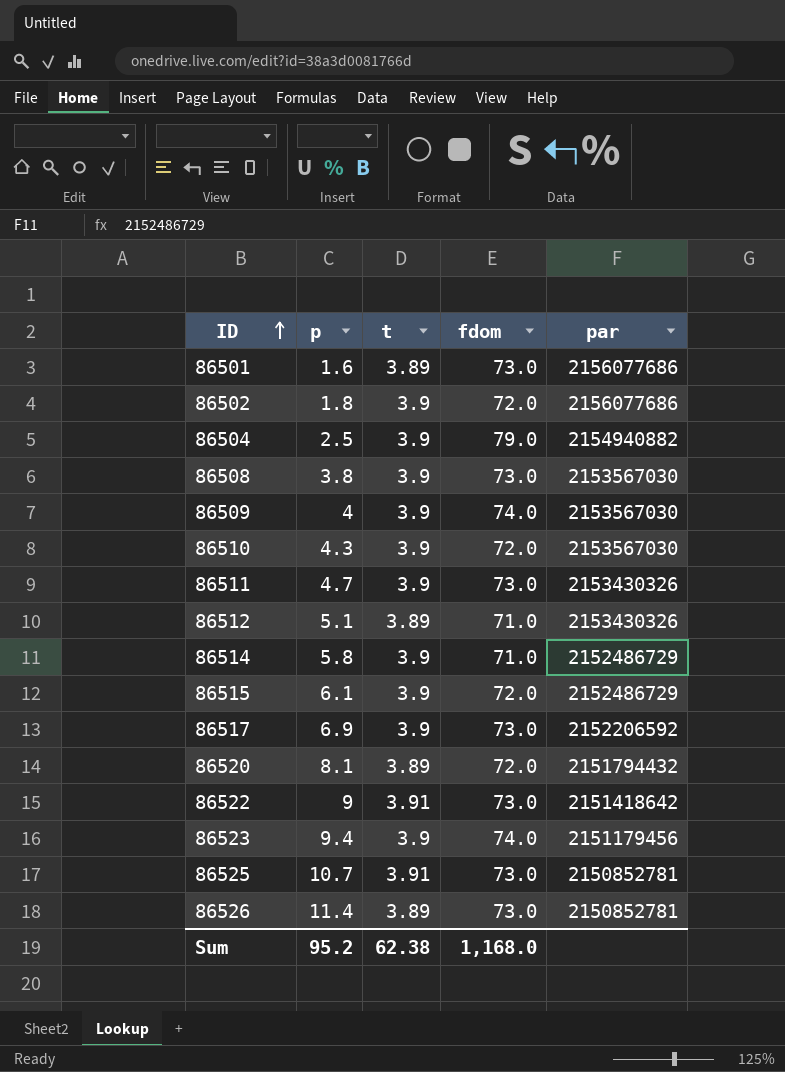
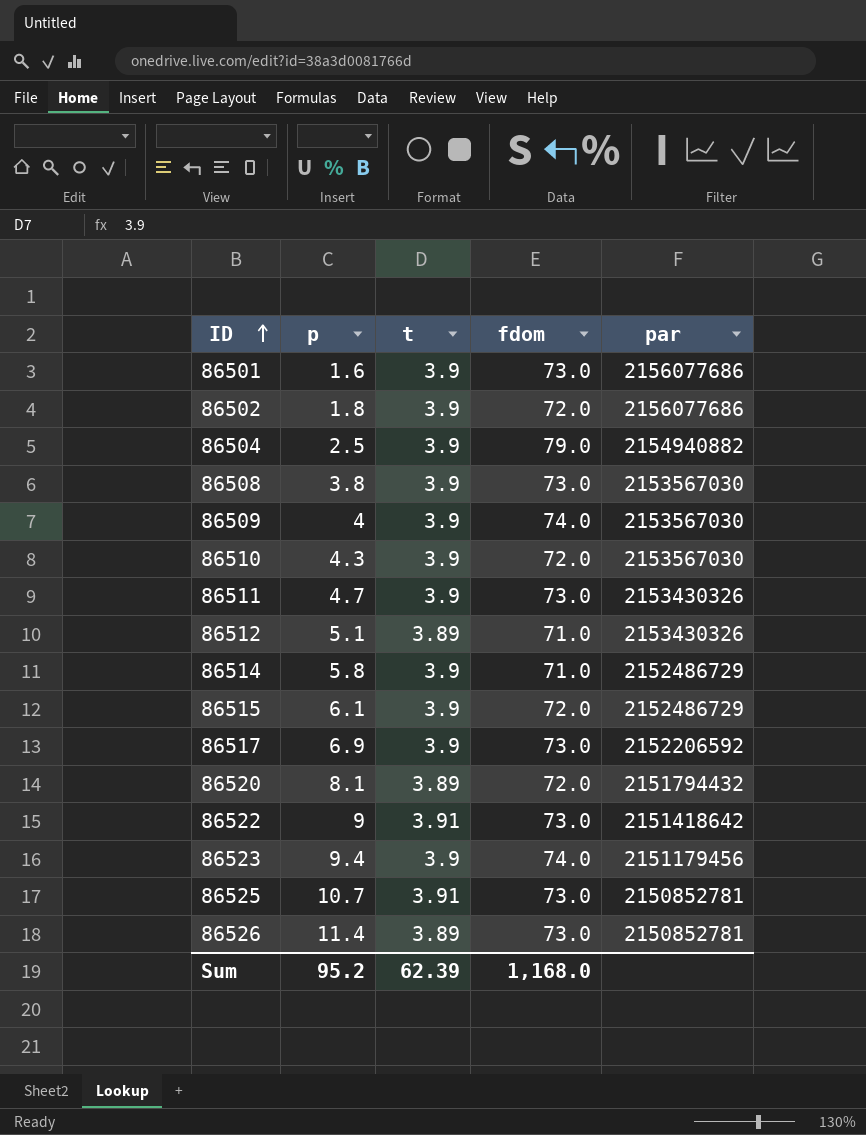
86501 | t: 3.89 -> 3.9
Sum | t: 62.38 -> 62.39

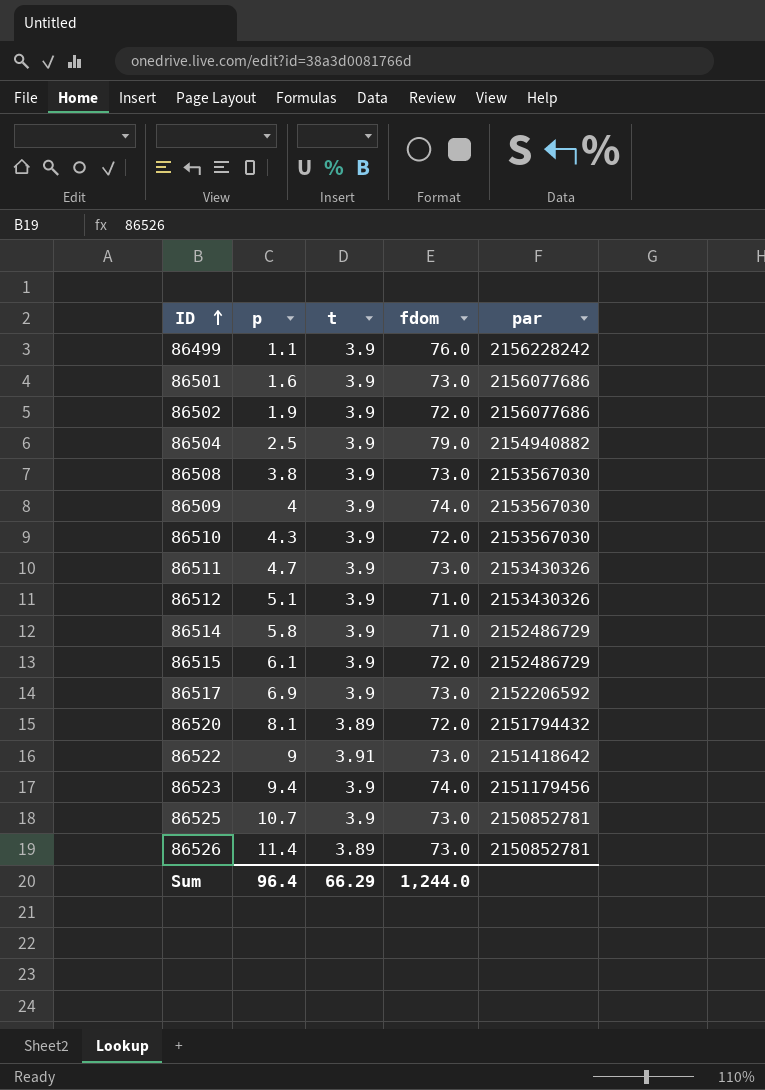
row 86499: none -> 1.1 | 3.9 | 76.0 | 2156228242
86502 | p: 1.8 -> 1.9
86512 | t: 3.89 -> 3.9
86525 | t: 3.91 -> 3.9
Sum | p: 95.2 -> 96.4
Sum | t: 62.39 -> 66.29
Sum | fdom: 1,168.0 -> 1,244.0

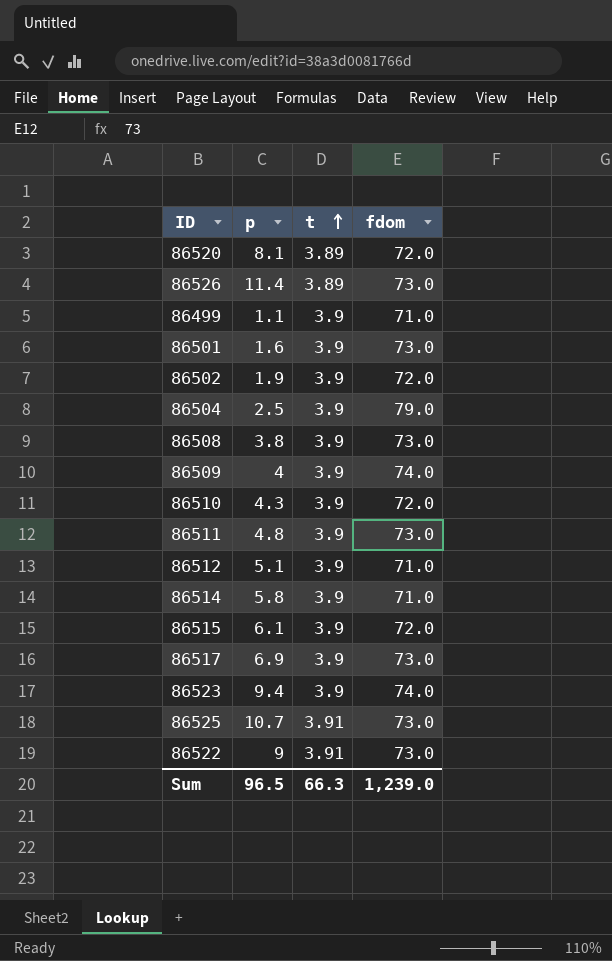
row order: ID ascending -> t ascending
column par | position: 5 -> none
86499 | fdom: 76.0 -> 71.0
86511 | p: 4.7 -> 4.8
86525 | t: 3.9 -> 3.91
Sum | p: 96.4 -> 96.5
Sum | t: 66.29 -> 66.3
Sum | fdom: 1,244.0 -> 1,239.0

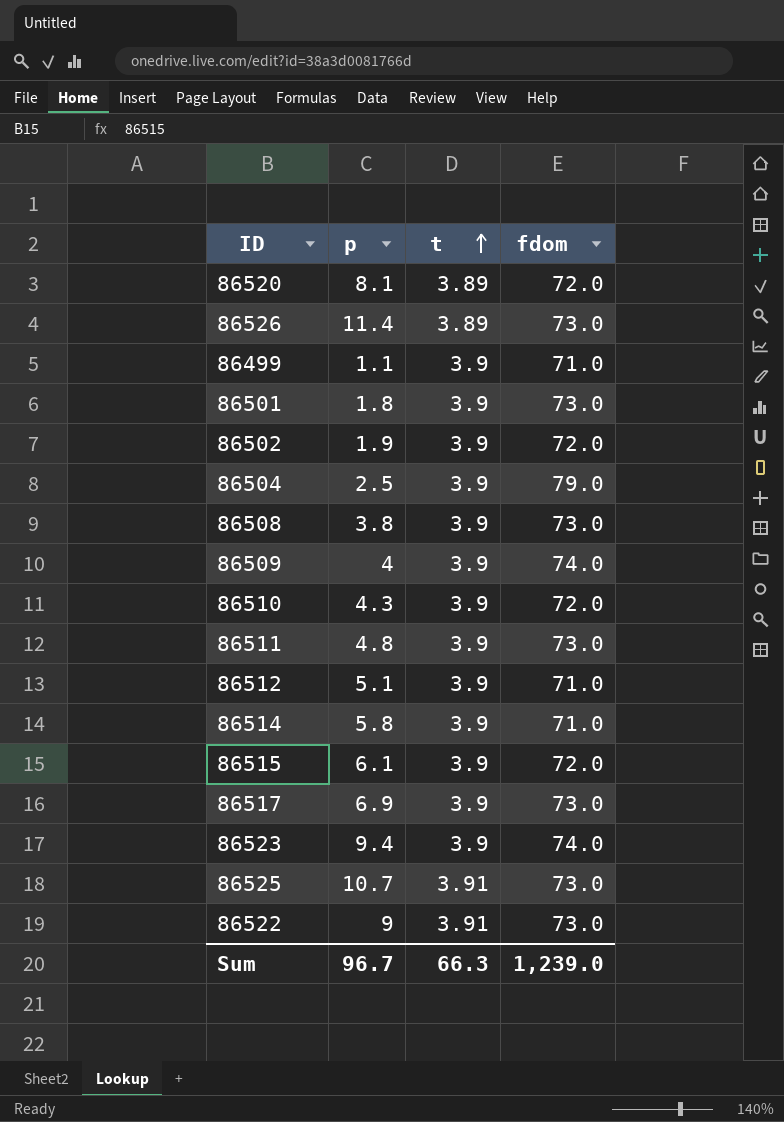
86501 | p: 1.6 -> 1.8
Sum | p: 96.5 -> 96.7

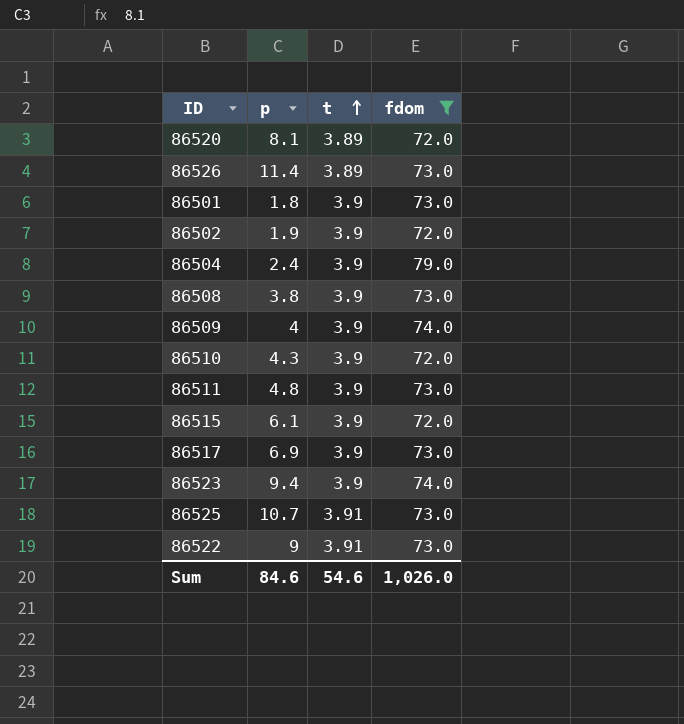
filter: none -> fdom != 71.0
86504 | p: 2.5 -> 2.4
Sum | p: 96.7 -> 84.6
Sum | t: 66.3 -> 54.6
Sum | fdom: 1,239.0 -> 1,026.0

